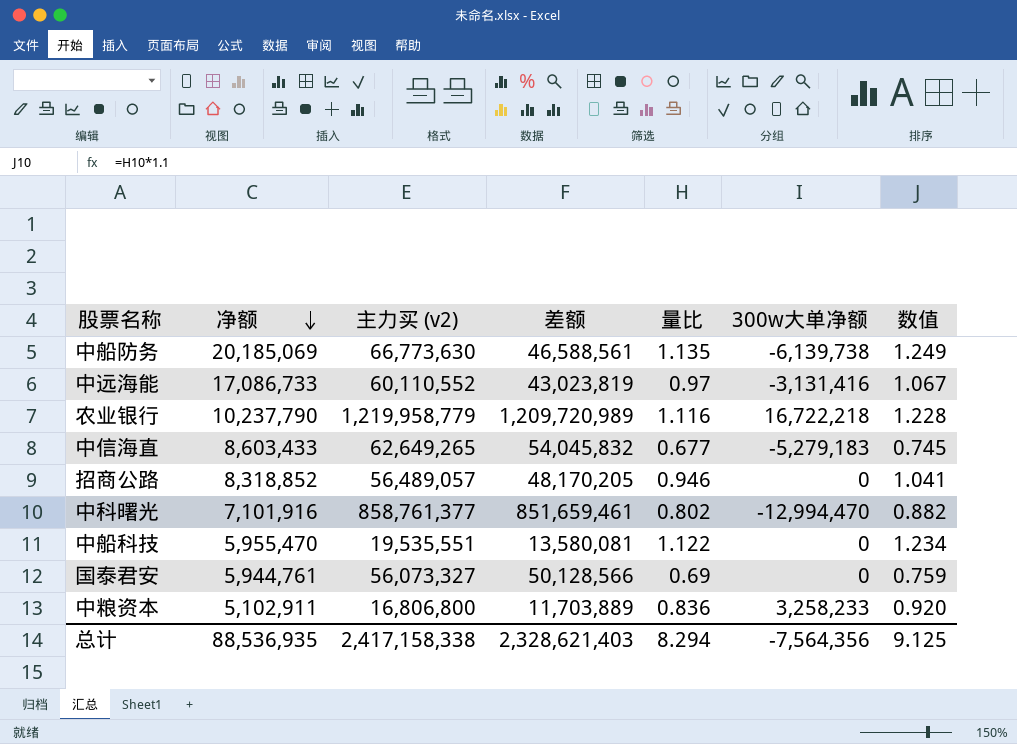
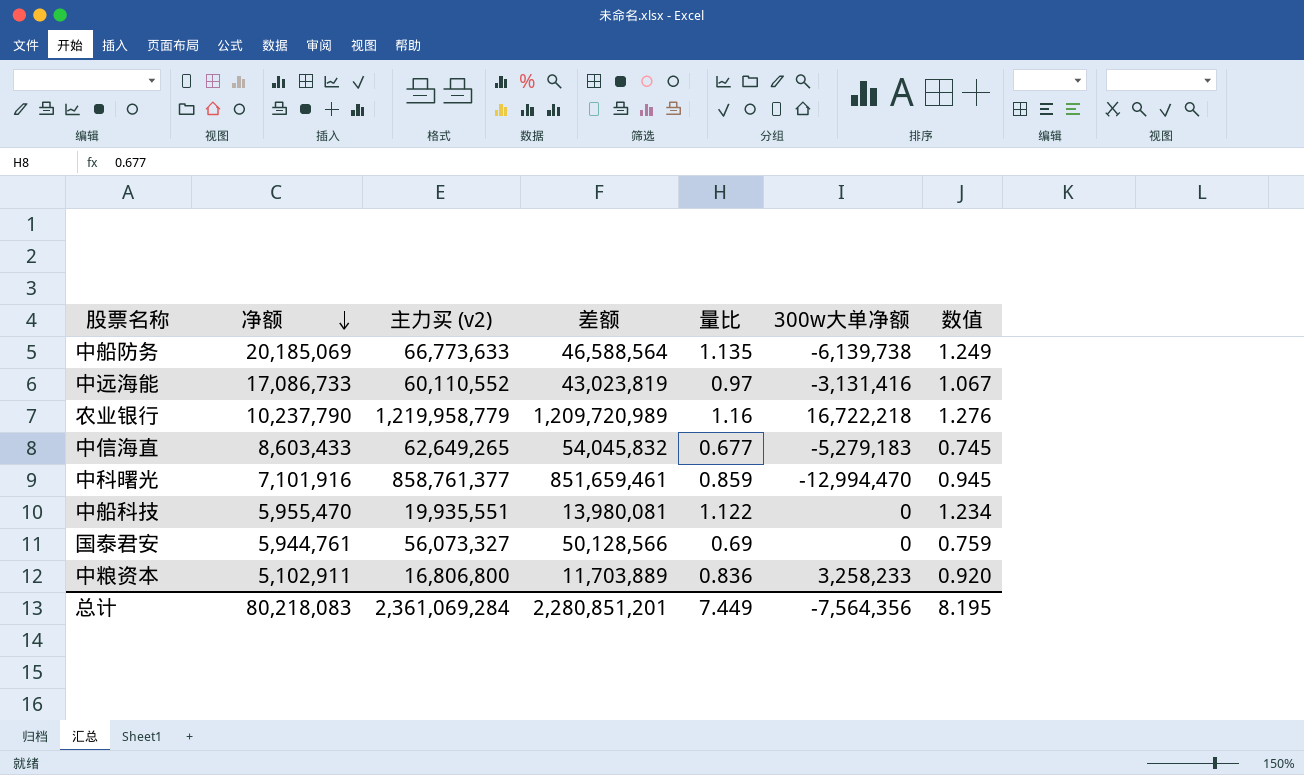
row 招商公路: 8,318,852 | 56,489,057 | 48,170,205 | 0.946 | 0 | 1.041 -> none
中船防务 | 主力买 (v2): 66,773,630 -> 66,773,633
中船防务 | 差额: 46,588,561 -> 46,588,564
农业银行 | 量比: 1.116 -> 1.16
农业银行 | 数值: 1.228 -> 1.276
中科曙光 | 量比: 0.802 -> 0.859
中科曙光 | 数值: 0.882 -> 0.945
中船科技 | 主力买 (v2): 19,535,551 -> 19,935,551
中船科技 | 差额: 13,580,081 -> 13,980,081
总计 | 净额: 88,536,935 -> 80,218,083
总计 | 主力买 (v2): 2,417,158,338 -> 2,361,069,284
总计 | 差额: 2,328,621,403 -> 2,280,851,201
总计 | 量比: 8.294 -> 7.449
总计 | 数值: 9.125 -> 8.195

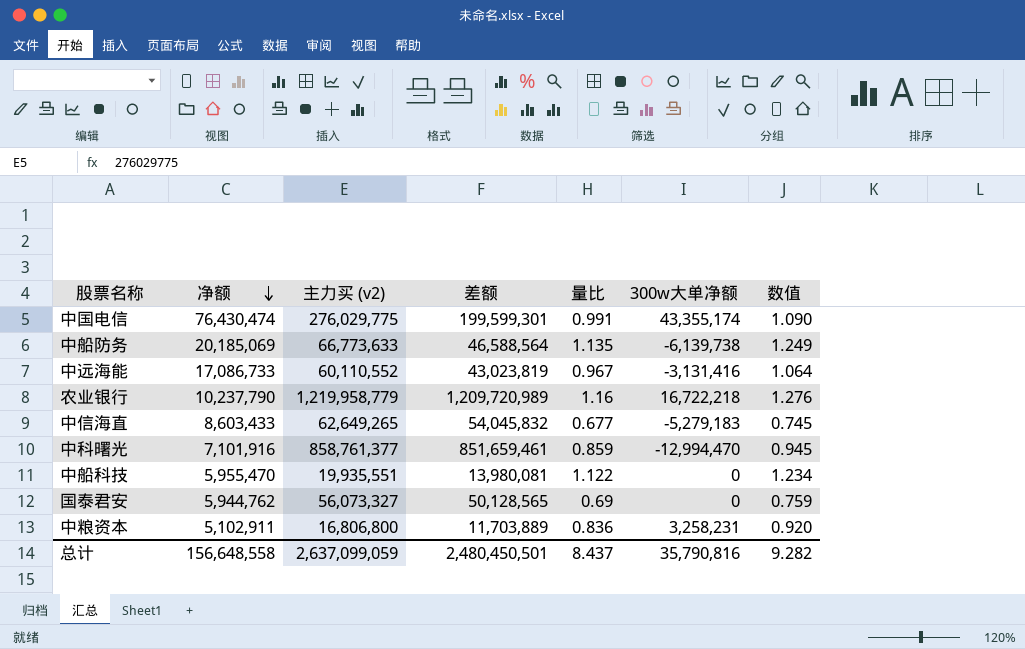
row 中国电信: none -> 76,430,474 | 276,029,775 | 199,599,301 | 0.991 | 43,355,174 | 1.090
中远海能 | 量比: 0.97 -> 0.967
中远海能 | 数值: 1.067 -> 1.064
国泰君安 | 净额: 5,944,761 -> 5,944,762
国泰君安 | 差额: 50,128,566 -> 50,128,565
中粮资本 | 300w大单净额: 3,258,233 -> 3,258,231
总计 | 净额: 80,218,083 -> 156,648,558
总计 | 主力买 (v2): 2,361,069,284 -> 2,637,099,059
总计 | 差额: 2,280,851,201 -> 2,480,450,501
总计 | 量比: 7.449 -> 8.437
总计 | 300w大单净额: -7,564,356 -> 35,790,816
总计 | 数值: 8.195 -> 9.282

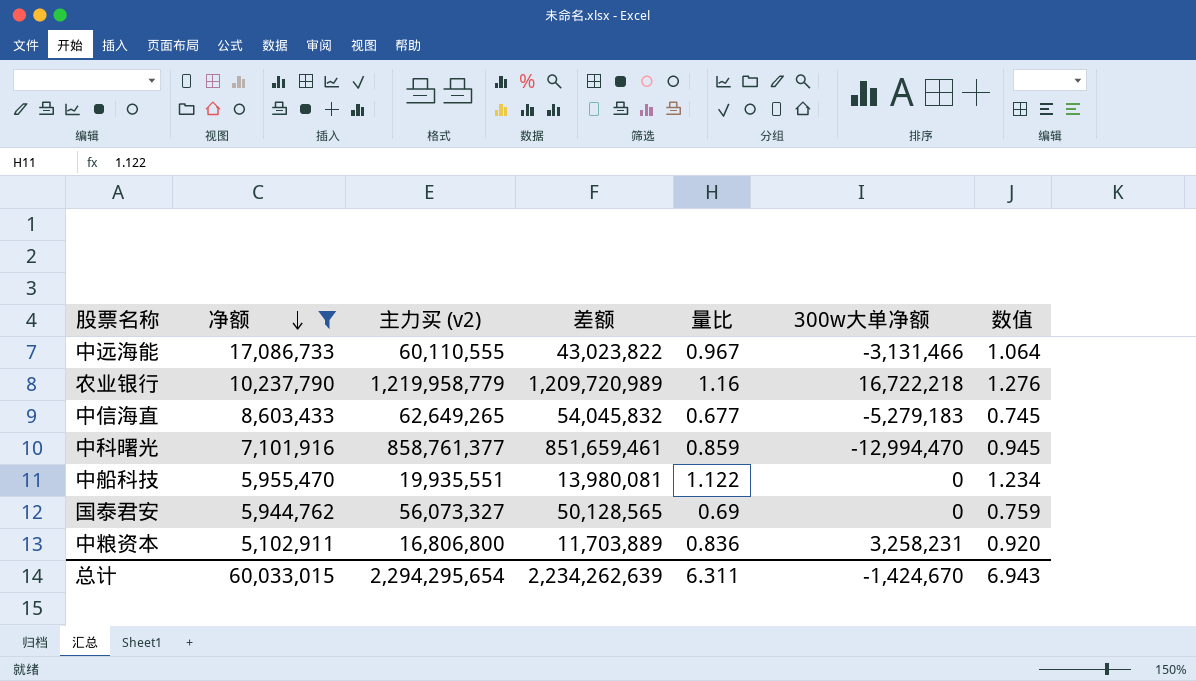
filter: none -> 净额 <= 17,086,733
中远海能 | 主力买 (v2): 60,110,552 -> 60,110,555
中远海能 | 差额: 43,023,819 -> 43,023,822
中远海能 | 300w大单净额: -3,131,416 -> -3,131,466
总计 | 净额: 156,648,558 -> 60,033,015
总计 | 主力买 (v2): 2,637,099,059 -> 2,294,295,654
总计 | 差额: 2,480,450,501 -> 2,234,262,639
总计 | 量比: 8.437 -> 6.311
总计 | 300w大单净额: 35,790,816 -> -1,424,670
总计 | 数值: 9.282 -> 6.943

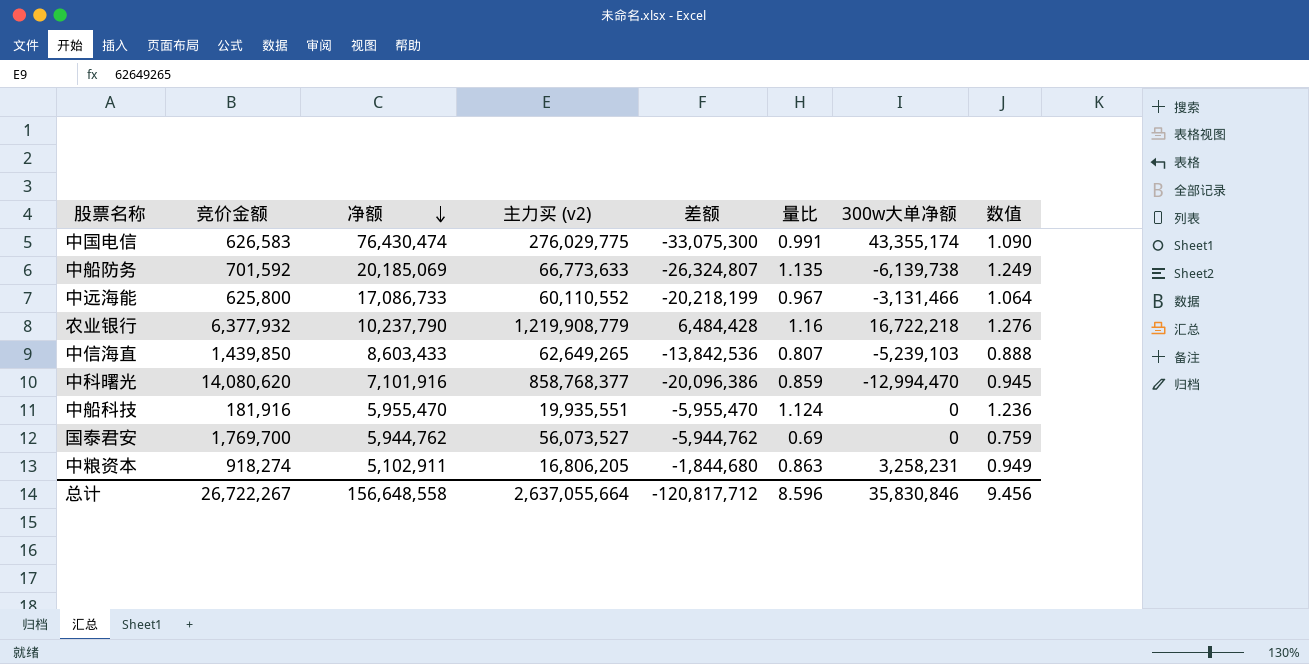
filter: 净额 <= 17,086,733 -> none
column 竞价金额 | position: none -> 2
column 差额 | formula: [主力买 (v2)] - [净额] -> [300w大单净额] - [净额]
中远海能 | 主力买 (v2): 60,110,555 -> 60,110,552
农业银行 | 主力买 (v2): 1,219,958,779 -> 1,219,908,779
中信海直 | 量比: 0.677 -> 0.807
中信海直 | 300w大单净额: -5,279,183 -> -5,239,103
中信海直 | 数值: 0.745 -> 0.888
中科曙光 | 主力买 (v2): 858,761,377 -> 858,768,377
中船科技 | 量比: 1.122 -> 1.124
中船科技 | 数值: 1.234 -> 1.236
国泰君安 | 主力买 (v2): 56,073,327 -> 56,073,527
中粮资本 | 主力买 (v2): 16,806,800 -> 16,806,205
中粮资本 | 量比: 0.836 -> 0.863
中粮资本 | 数值: 0.920 -> 0.949
总计 | 净额: 60,033,015 -> 156,648,558
总计 | 主力买 (v2): 2,294,295,654 -> 2,637,055,664
总计 | 差额: 2,234,262,639 -> -120,817,712
总计 | 量比: 6.311 -> 8.596
总计 | 300w大单净额: -1,424,670 -> 35,830,846
总计 | 数值: 6.943 -> 9.456

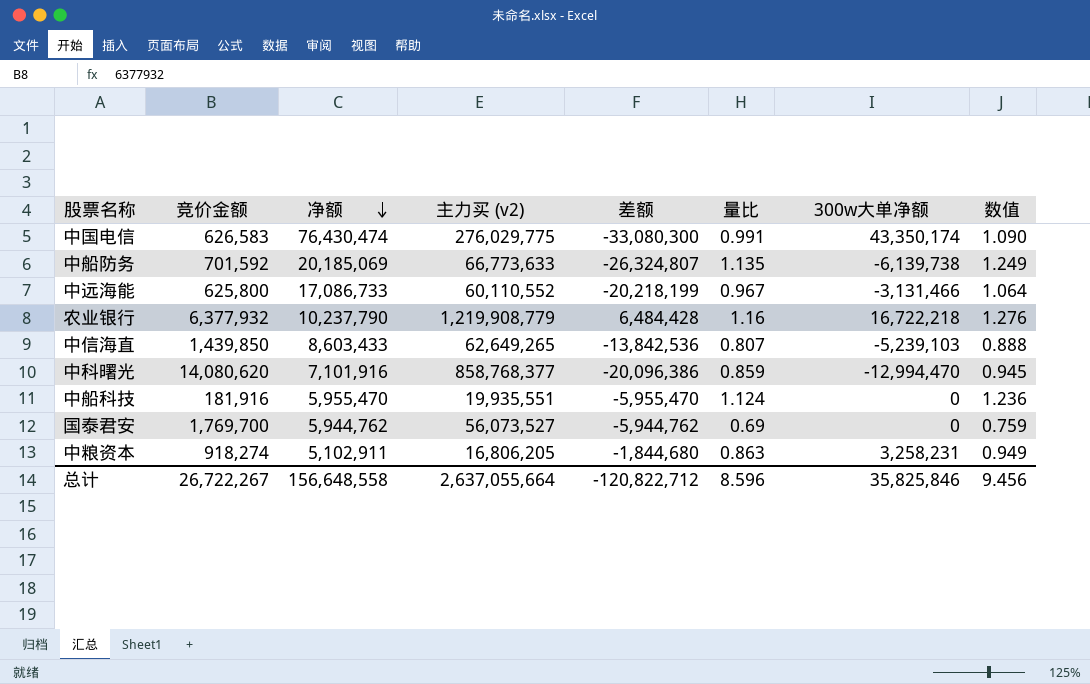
中国电信 | 差额: -33,075,300 -> -33,080,300
中国电信 | 300w大单净额: 43,355,174 -> 43,350,174
总计 | 差额: -120,817,712 -> -120,822,712
总计 | 300w大单净额: 35,830,846 -> 35,825,846

